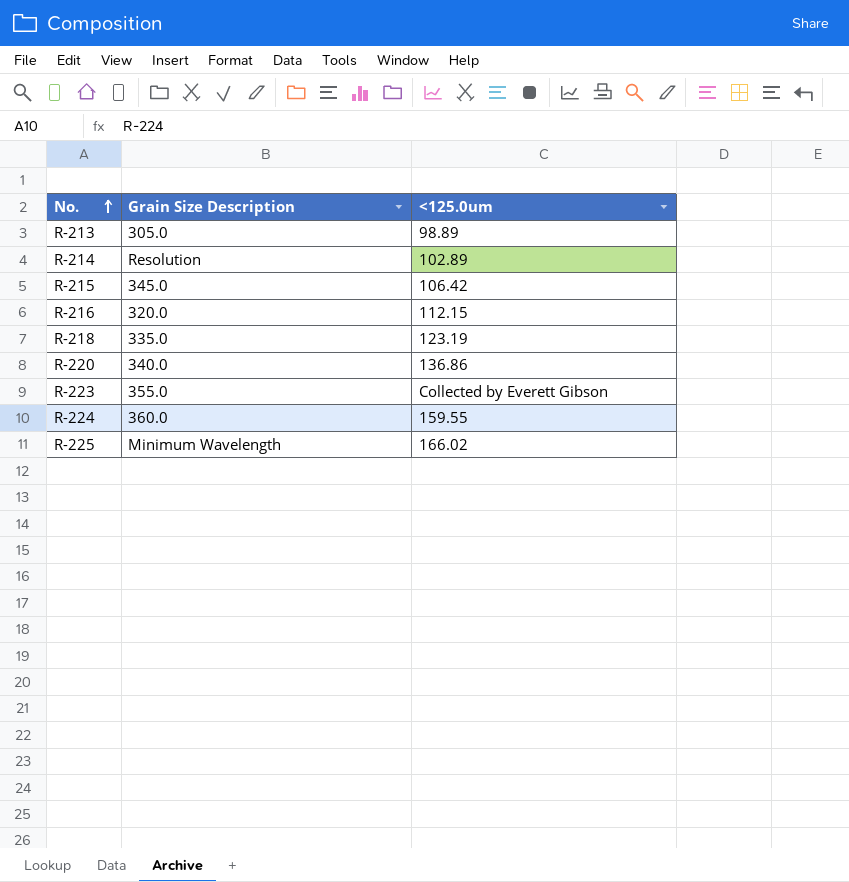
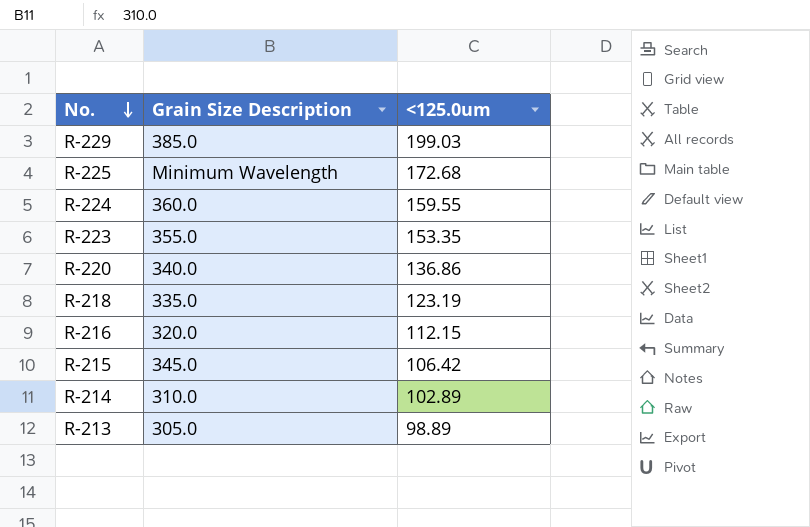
row order: No. ascending -> No. descending
row R-229: none -> 385.0 | 199.03
R-225 | <125.0um: 166.02 -> 172.68
R-223 | <125.0um: Collected by Everett Gibson -> 153.35
R-214 | Grain Size Description: Resolution -> 310.0

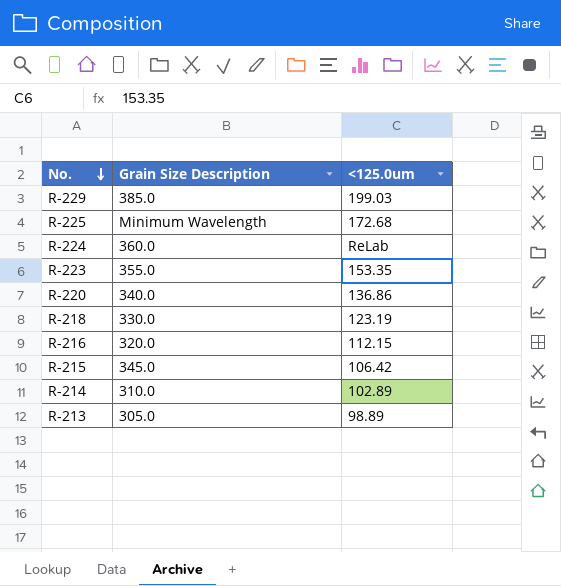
R-224 | <125.0um: 159.55 -> ReLab
R-218 | Grain Size Description: 335.0 -> 330.0

